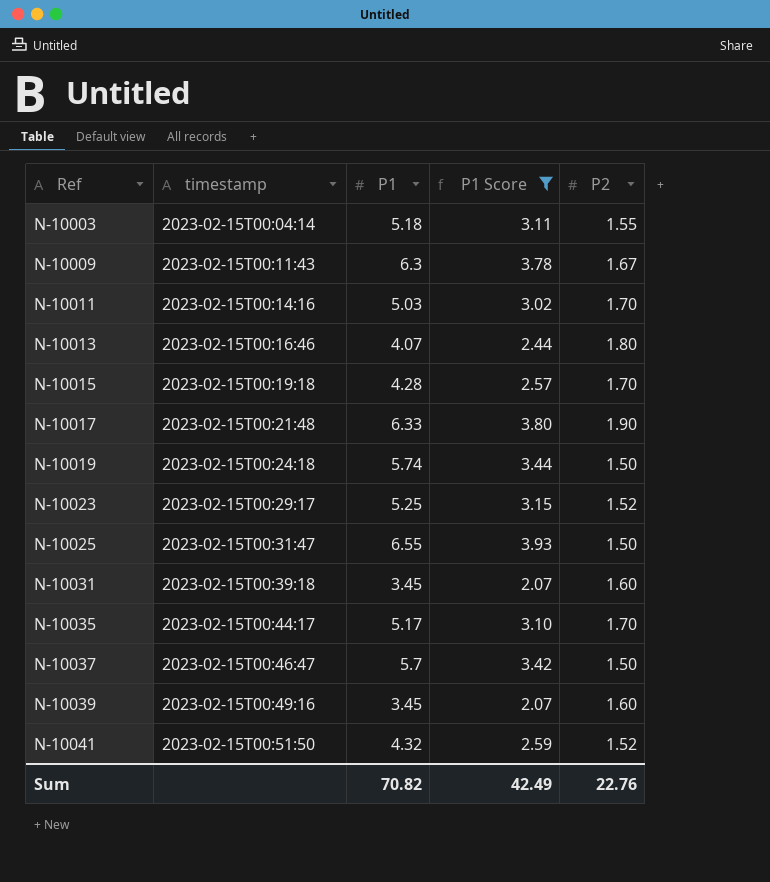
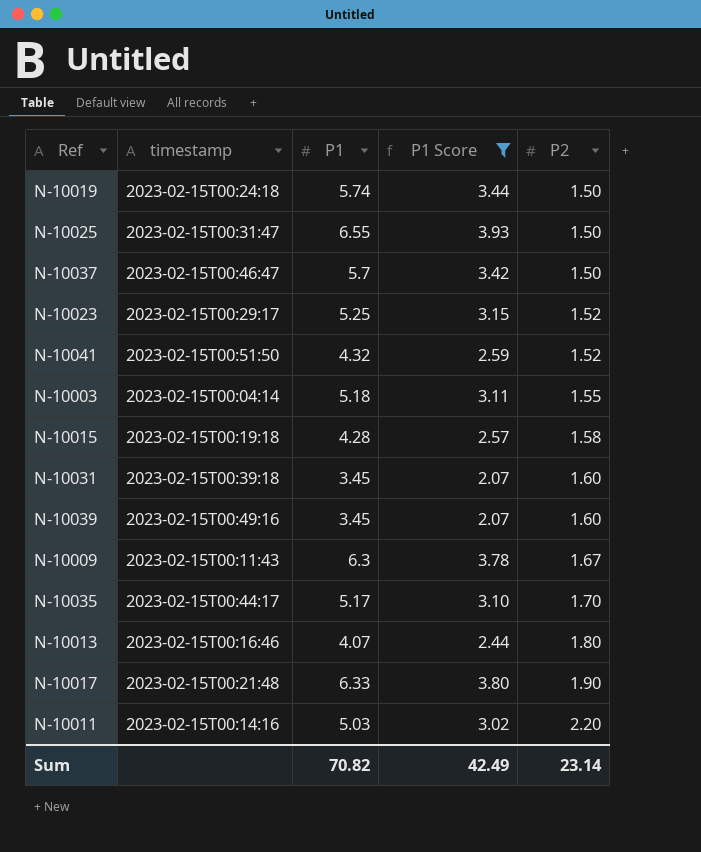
row order: Ref ascending -> P2 ascending
N-10015 | P2: 1.70 -> 1.58
N-10011 | P2: 1.70 -> 2.20
Sum | P2: 22.76 -> 23.14

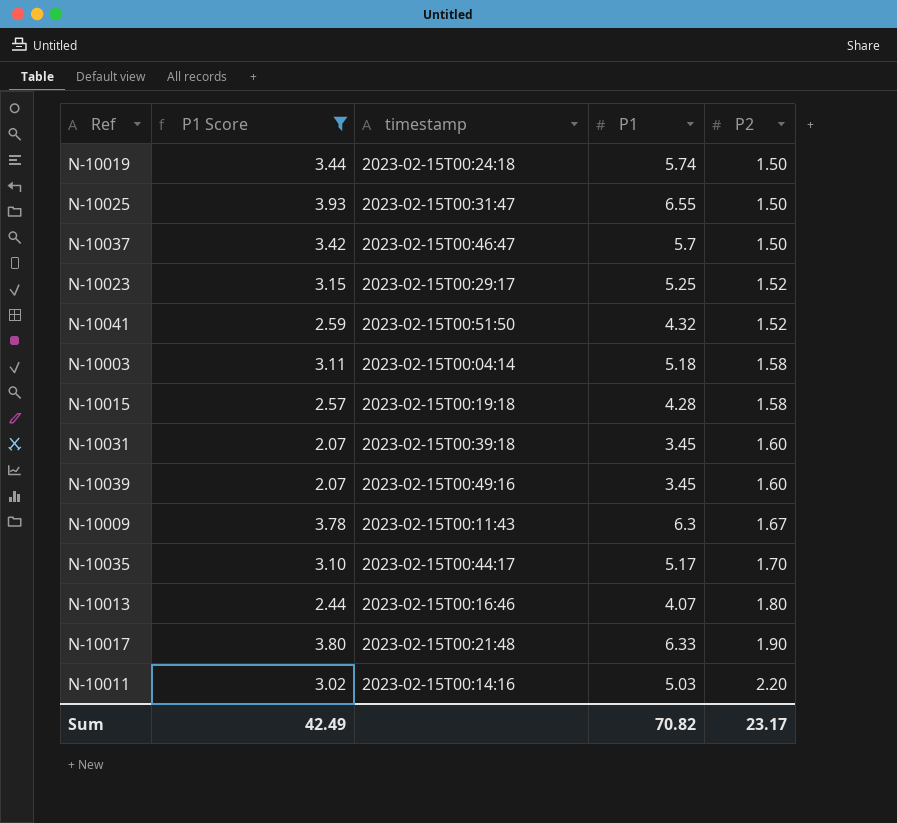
column P1 Score | position: 4 -> 2
N-10003 | P2: 1.55 -> 1.58
Sum | P2: 23.14 -> 23.17

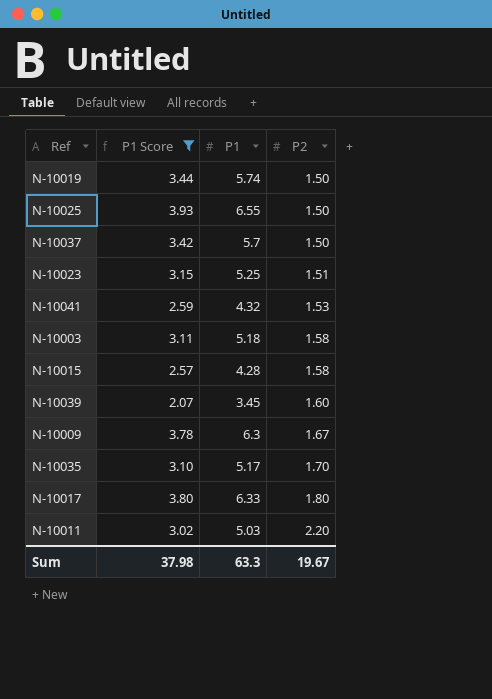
column timestamp | position: 3 -> none
row N-10031: 2.07 | 2023-02-15T00:39:18 | 3.45 | 1.60 -> none
row N-10013: 2.44 | 2023-02-15T00:16:46 | 4.07 | 1.80 -> none
N-10023 | P2: 1.52 -> 1.51
N-10041 | P2: 1.52 -> 1.53
N-10017 | P2: 1.90 -> 1.80
Sum | P1 Score: 42.49 -> 37.98
Sum | P1: 70.82 -> 63.3
Sum | P2: 23.17 -> 19.67

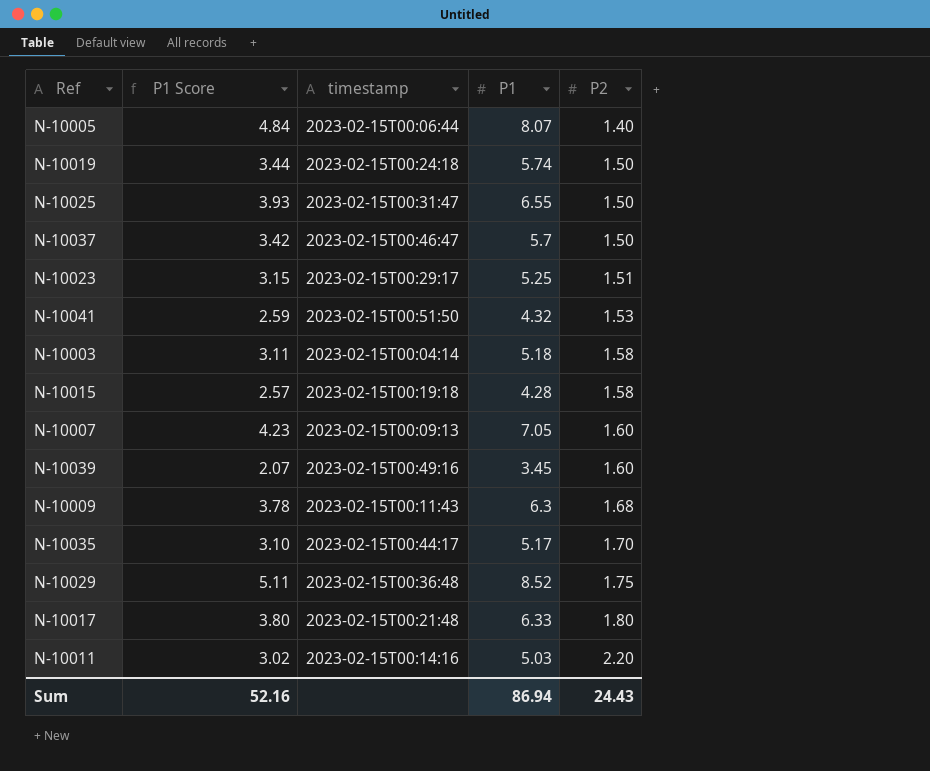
filter: P1 Score <= 3.93 -> none
column timestamp | position: none -> 3
N-10009 | P2: 1.67 -> 1.68
Sum | P1 Score: 37.98 -> 52.16
Sum | P1: 63.3 -> 86.94
Sum | P2: 19.67 -> 24.43

